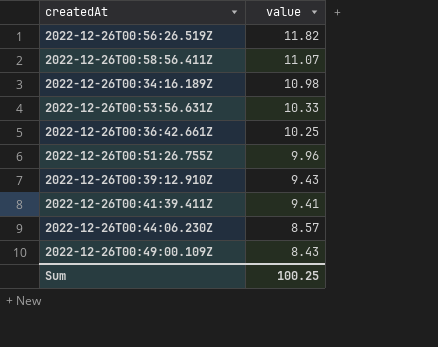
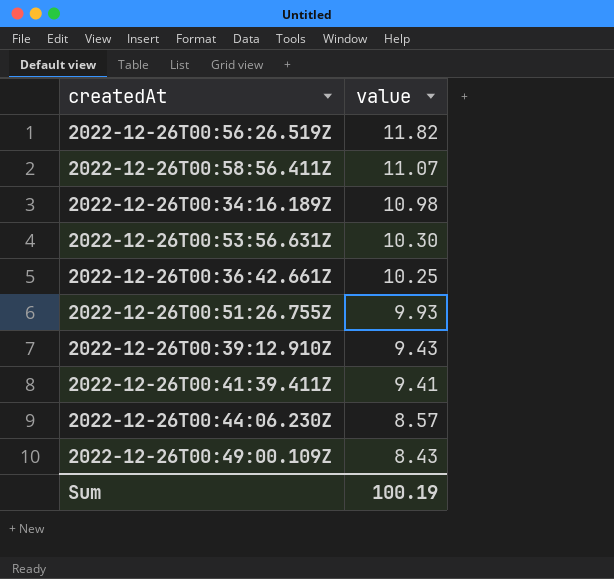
2022-12-26T00:53:56.631Z | value: 10.33 -> 10.30
2022-12-26T00:51:26.755Z | value: 9.96 -> 9.93
Sum | value: 100.25 -> 100.19

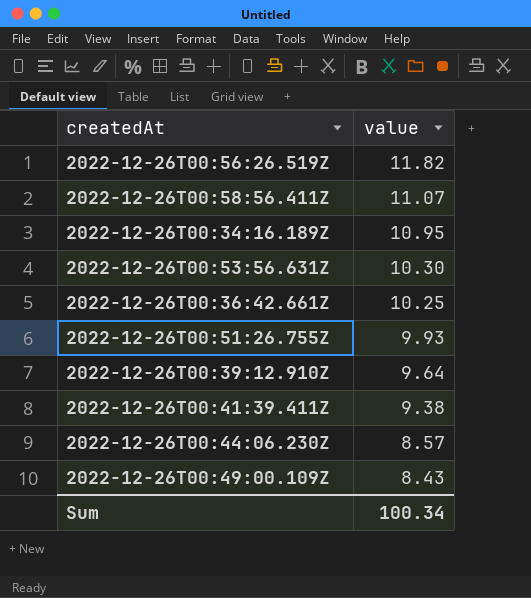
2022-12-26T00:34:16.189Z | value: 10.98 -> 10.95
2022-12-26T00:39:12.910Z | value: 9.43 -> 9.64
2022-12-26T00:41:39.411Z | value: 9.41 -> 9.38
Sum | value: 100.19 -> 100.34

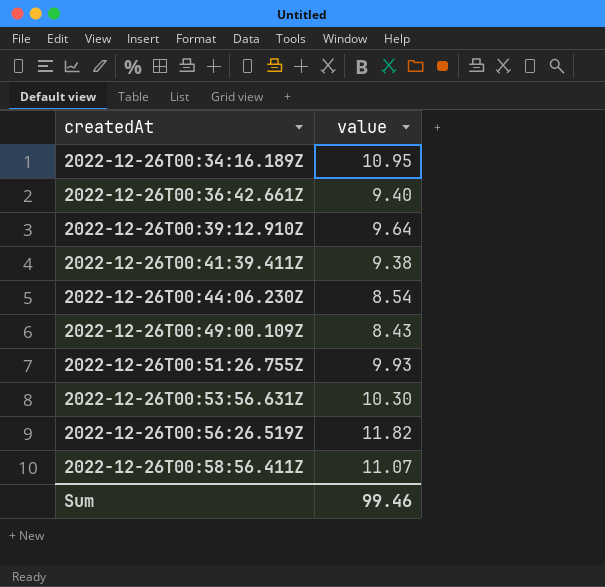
row order: value descending -> createdAt ascending
2022-12-26T00:36:42.661Z | value: 10.25 -> 9.40
2022-12-26T00:44:06.230Z | value: 8.57 -> 8.54
Sum | value: 100.34 -> 99.46

